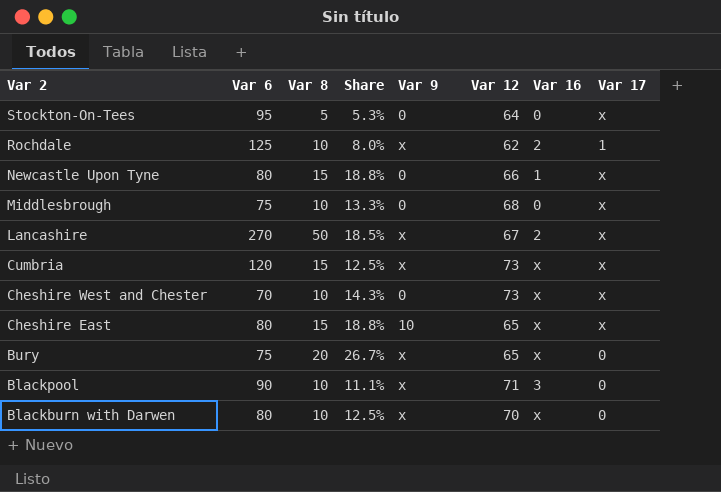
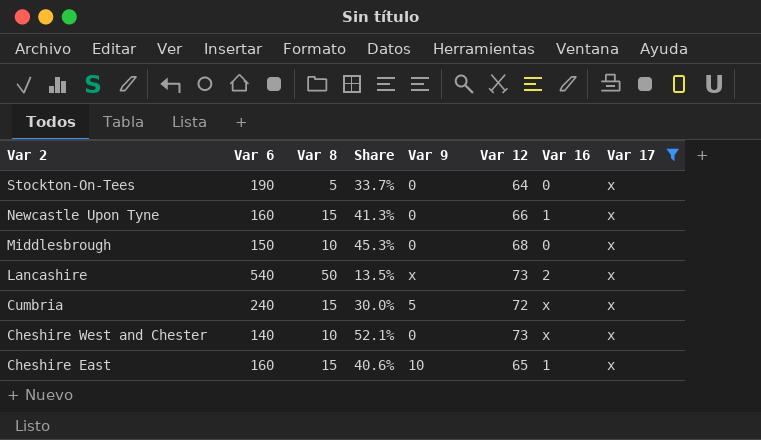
filter: none -> Var 17 = x
column Share | formula: [Var 8] / [Var 6] -> [Var 12] / [Var 6]
Stockton-On-Tees | Var 6: 95 -> 190
Newcastle Upon Tyne | Var 6: 80 -> 160
Middlesbrough | Var 6: 75 -> 150
Lancashire | Var 6: 270 -> 540
Lancashire | Var 12: 67 -> 73
Cumbria | Var 6: 120 -> 240
Cumbria | Var 9: x -> 5
Cumbria | Var 12: 73 -> 72
Cheshire West and Chester | Var 6: 70 -> 140
Cheshire East | Var 6: 80 -> 160
Cheshire East | Var 16: x -> 1

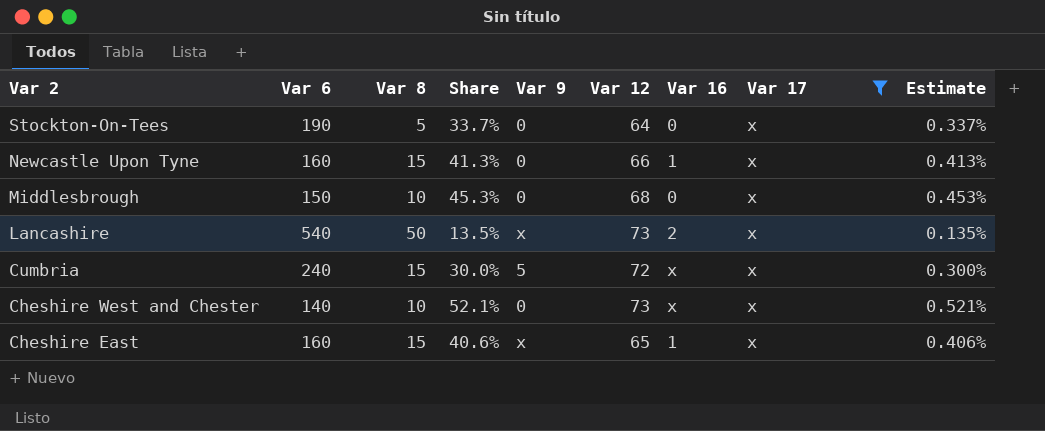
column Estimate | formula: none -> [Share] * 0.01
Cheshire East | Var 9: 10 -> x

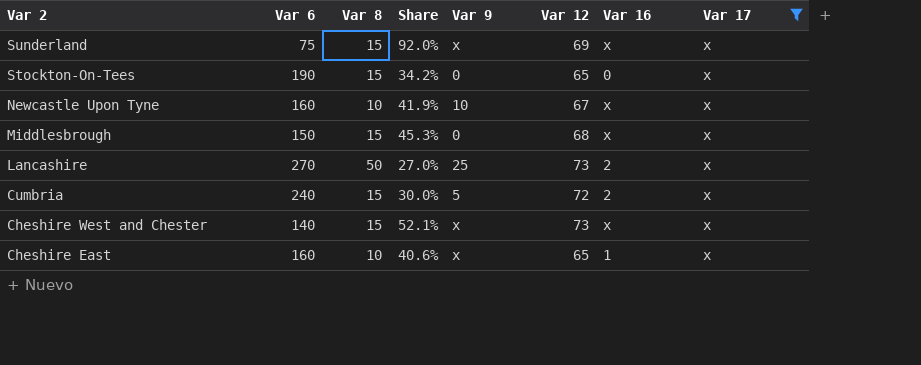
column Estimate | formula: [Share] * 0.01 -> none
row Sunderland: none -> 75 | 15 | 92.0% | x | 69 | x | x
Stockton-On-Tees | Var 8: 5 -> 15
Stockton-On-Tees | Share: 33.7% -> 34.2%
Stockton-On-Tees | Var 12: 64 -> 65
Newcastle Upon Tyne | Var 8: 15 -> 10
Newcastle Upon Tyne | Share: 41.3% -> 41.9%
Newcastle Upon Tyne | Var 9: 0 -> 10
Newcastle Upon Tyne | Var 12: 66 -> 67
Newcastle Upon Tyne | Var 16: 1 -> x
Middlesbrough | Var 8: 10 -> 15
Middlesbrough | Var 16: 0 -> x
Lancashire | Var 6: 540 -> 270
Lancashire | Share: 13.5% -> 27.0%
Lancashire | Var 9: x -> 25
Cumbria | Var 16: x -> 2
Cheshire West and Chester | Var 8: 10 -> 15
Cheshire West and Chester | Var 9: 0 -> x
Cheshire East | Var 8: 15 -> 10

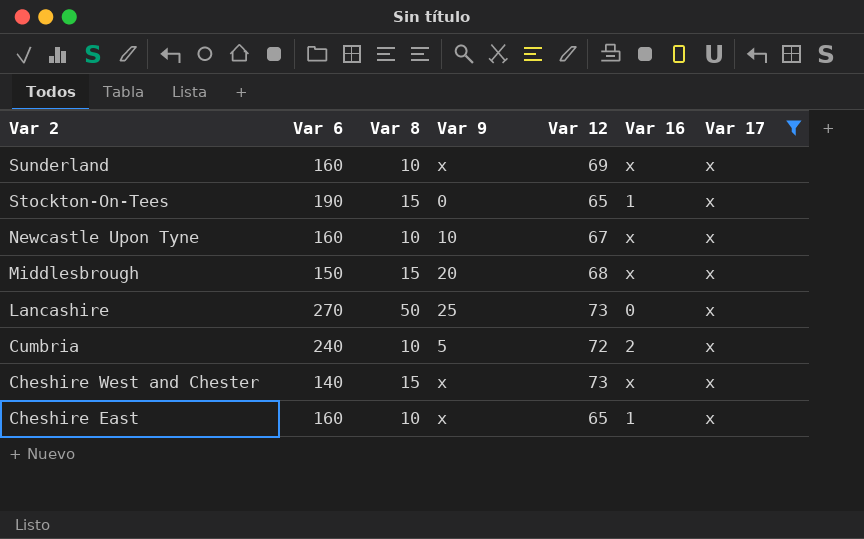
column Share | formula: [Var 12] / [Var 6] -> none
Sunderland | Var 6: 75 -> 160
Sunderland | Var 8: 15 -> 10
Stockton-On-Tees | Var 16: 0 -> 1
Middlesbrough | Var 9: 0 -> 20
Lancashire | Var 16: 2 -> 0
Cumbria | Var 8: 15 -> 10

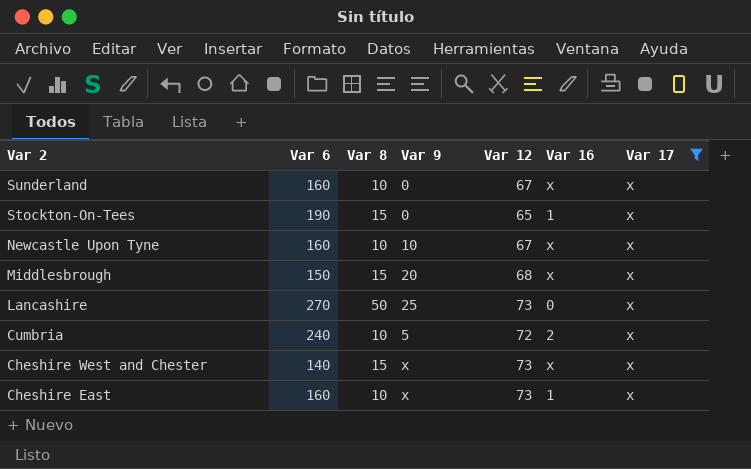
Sunderland | Var 9: x -> 0
Sunderland | Var 12: 69 -> 67
Cheshire East | Var 12: 65 -> 73

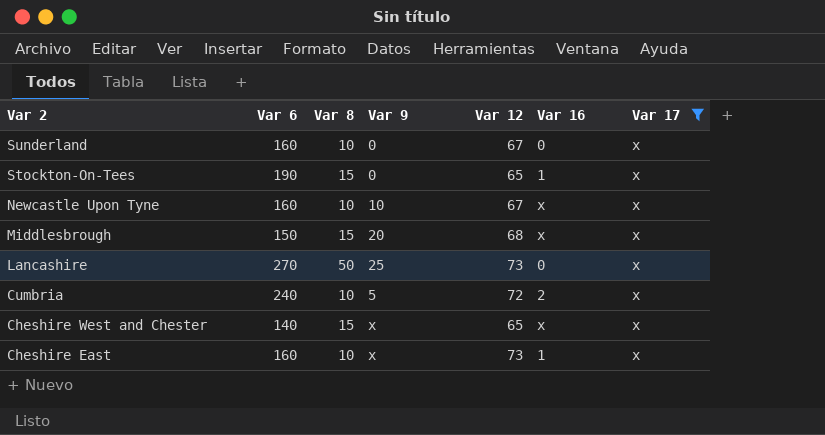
Sunderland | Var 16: x -> 0
Cheshire West and Chester | Var 12: 73 -> 65

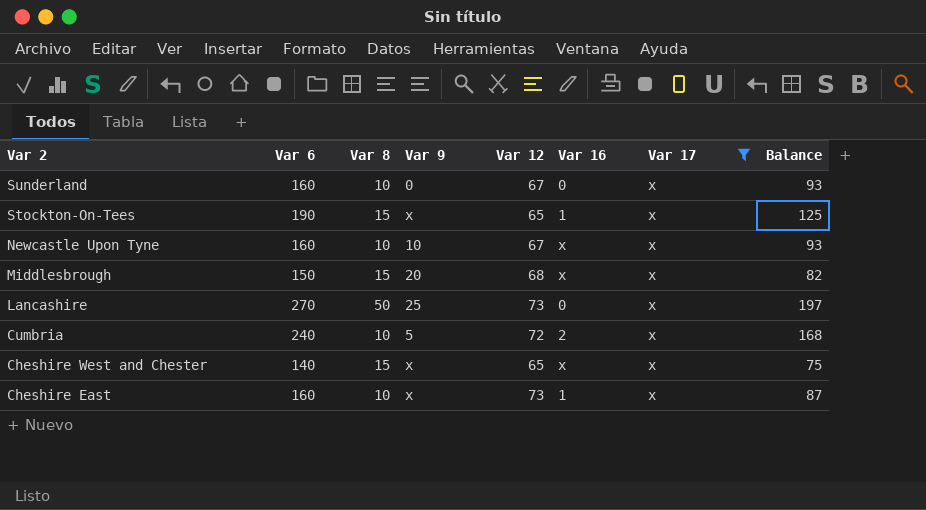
column Balance | formula: none -> [Var 6] - [Var 12]
Stockton-On-Tees | Var 9: 0 -> x

